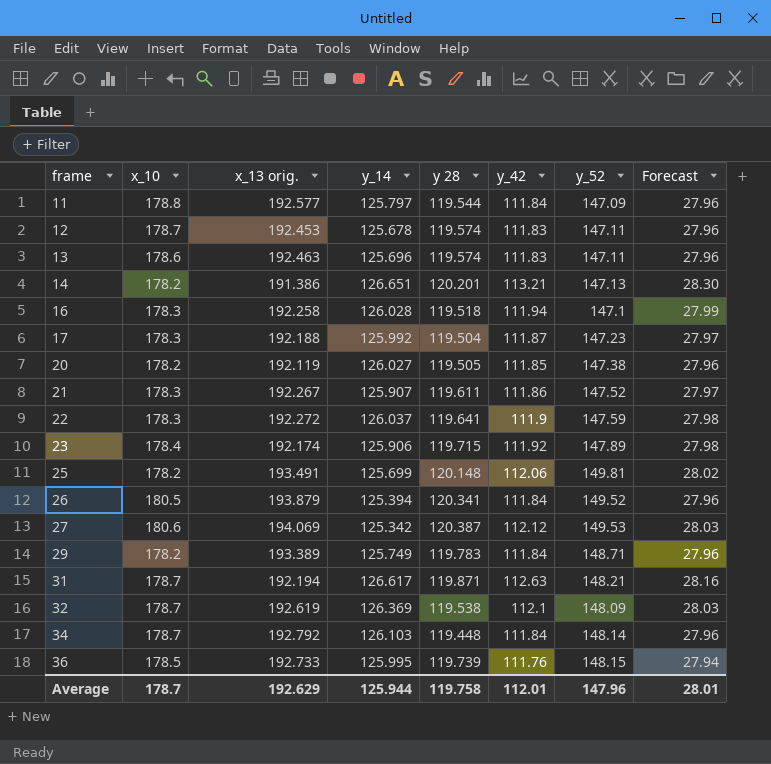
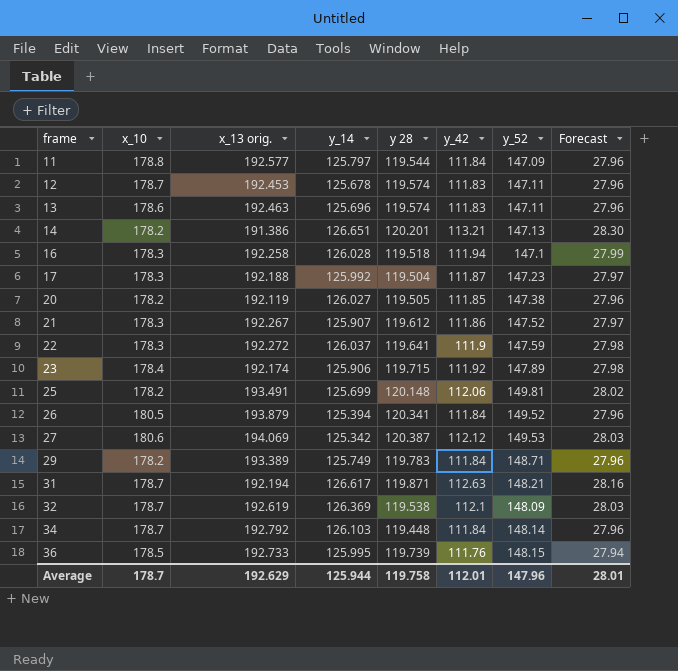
21 | y 28: 119.611 -> 119.612

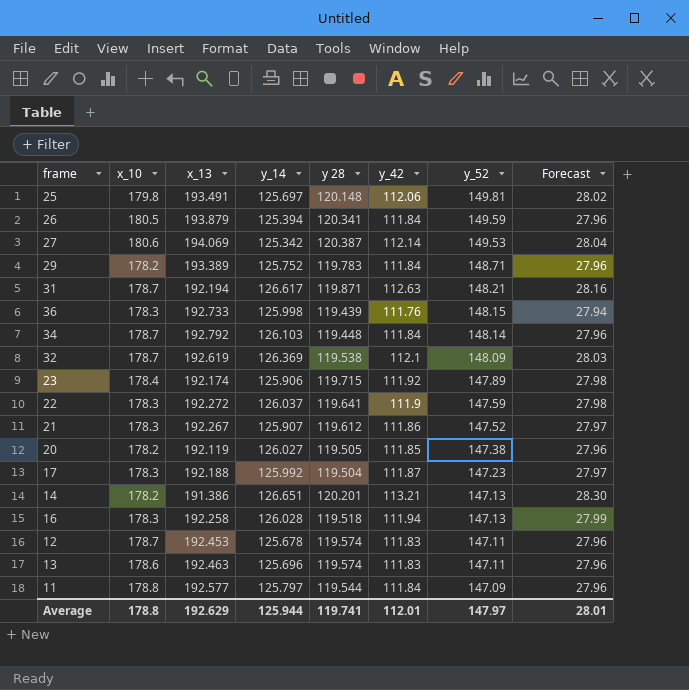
row order: frame ascending -> y_52 descending
column name: x_13 orig. -> x_13
25 | x_10: 178.2 -> 179.8
25 | y_14: 125.699 -> 125.697
26 | y_52: 149.52 -> 149.59
27 | y_42: 112.12 -> 112.14
27 | Forecast: 28.03 -> 28.04
29 | y_14: 125.749 -> 125.752
36 | x_10: 178.5 -> 178.3
36 | y_14: 125.995 -> 125.998
36 | y 28: 119.739 -> 119.439
16 | y_52: 147.1 -> 147.13
Average | x_10: 178.7 -> 178.8
Average | y 28: 119.758 -> 119.741
Average | y_52: 147.96 -> 147.97

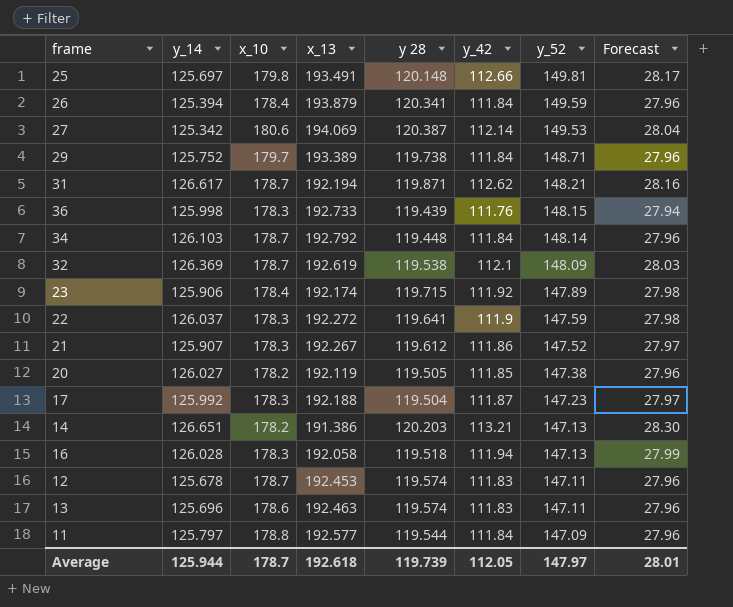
column y_14 | position: 4 -> 2
25 | y_42: 112.06 -> 112.66
25 | Forecast: 28.02 -> 28.17
26 | x_10: 180.5 -> 178.4
29 | x_10: 178.2 -> 179.7
29 | y 28: 119.783 -> 119.738
31 | y_42: 112.63 -> 112.62
14 | y 28: 120.201 -> 120.203
16 | x_13: 192.258 -> 192.058
Average | x_10: 178.8 -> 178.7
Average | x_13: 192.629 -> 192.618
Average | y 28: 119.741 -> 119.739
Average | y_42: 112.01 -> 112.05

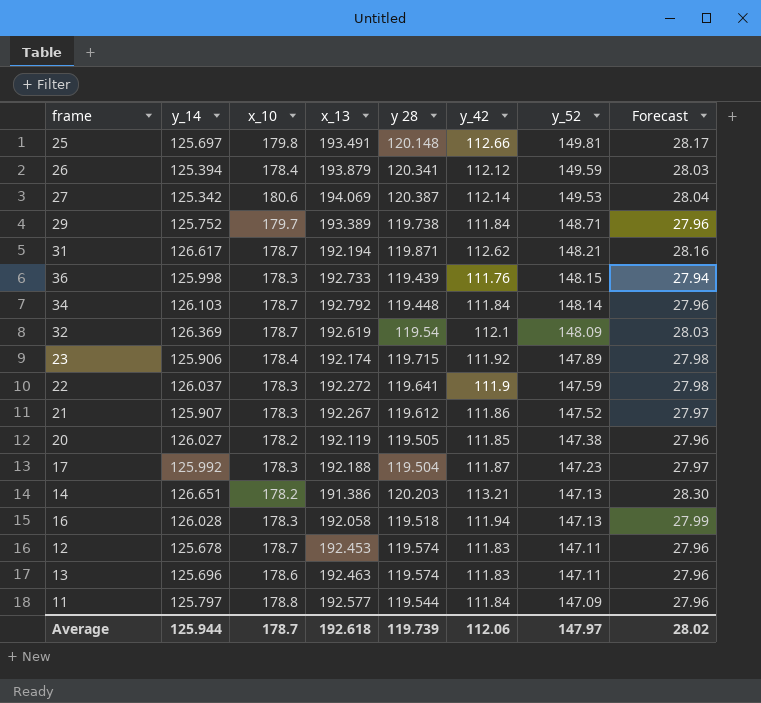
26 | y_42: 111.84 -> 112.12
26 | Forecast: 27.96 -> 28.03
32 | y 28: 119.538 -> 119.54
Average | y_42: 112.05 -> 112.06
Average | Forecast: 28.01 -> 28.02

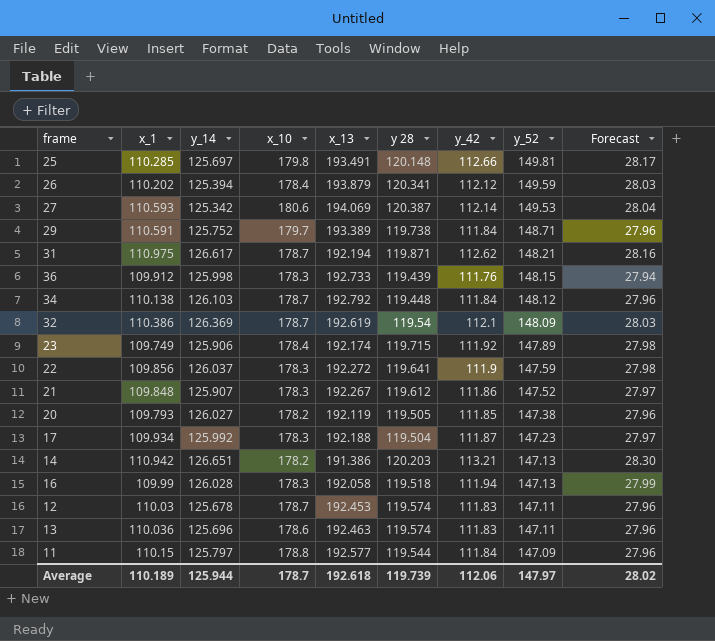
column x_1 | position: none -> 2
34 | y_52: 148.14 -> 148.12

